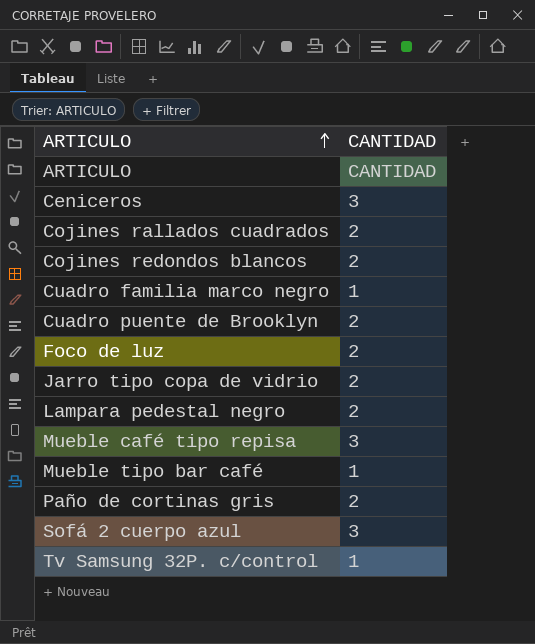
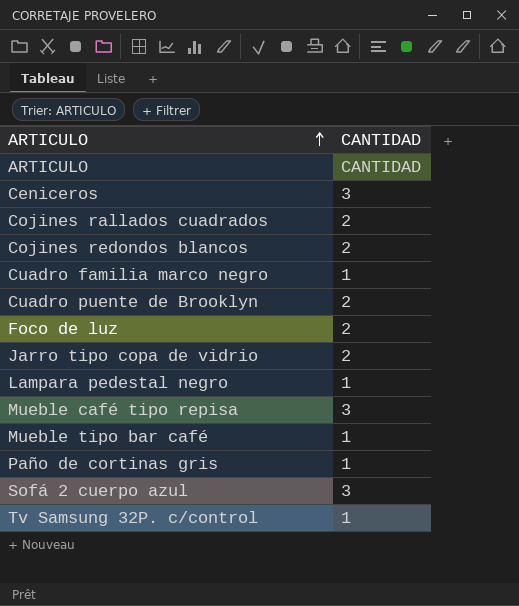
Lampara pedestal negro | CANTIDAD: 2 -> 1
Paño de cortinas gris | CANTIDAD: 2 -> 1

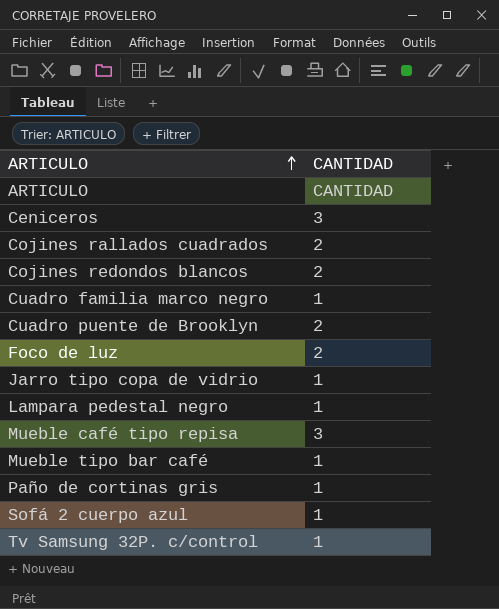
Jarro tipo copa de vidrio | CANTIDAD: 2 -> 1
Sofá 2 cuerpo azul | CANTIDAD: 3 -> 1

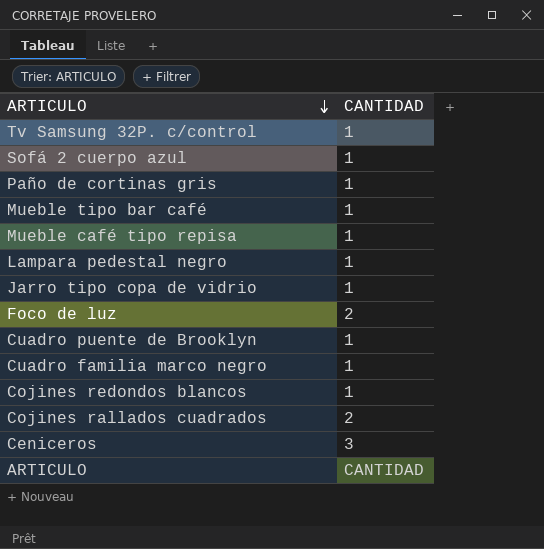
row order: ARTICULO ascending -> ARTICULO descending
Mueble café tipo repisa | CANTIDAD: 3 -> 1
Cuadro puente de Brooklyn | CANTIDAD: 2 -> 1
Cojines redondos blancos | CANTIDAD: 2 -> 1

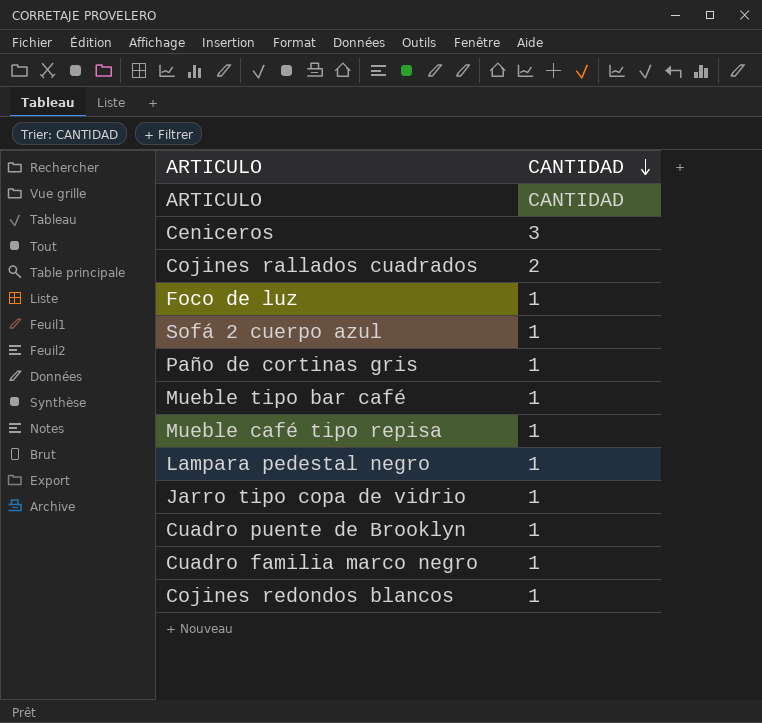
row order: ARTICULO descending -> CANTIDAD descending
row Tv Samsung 32P. c/control: 1 -> none
Foco de luz | CANTIDAD: 2 -> 1

